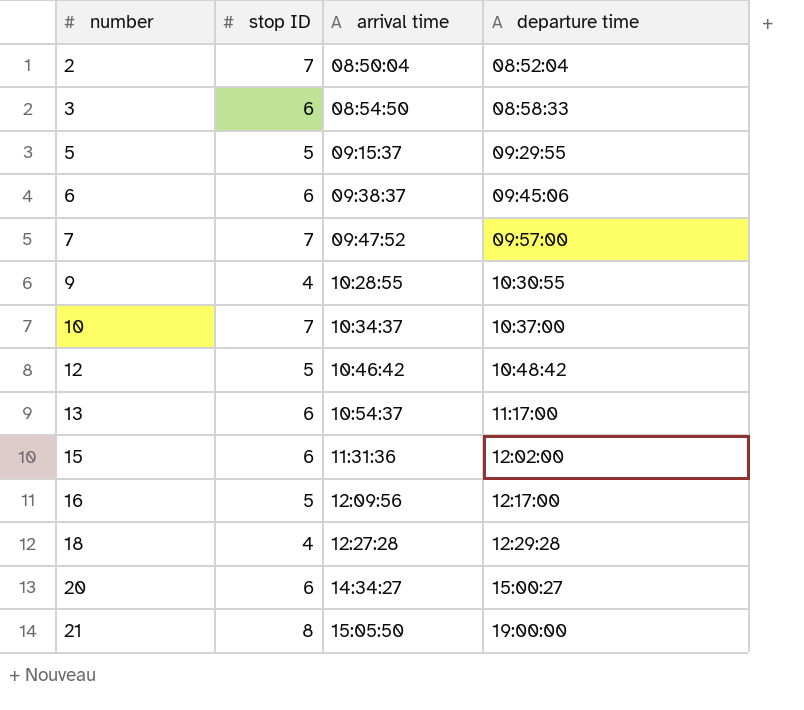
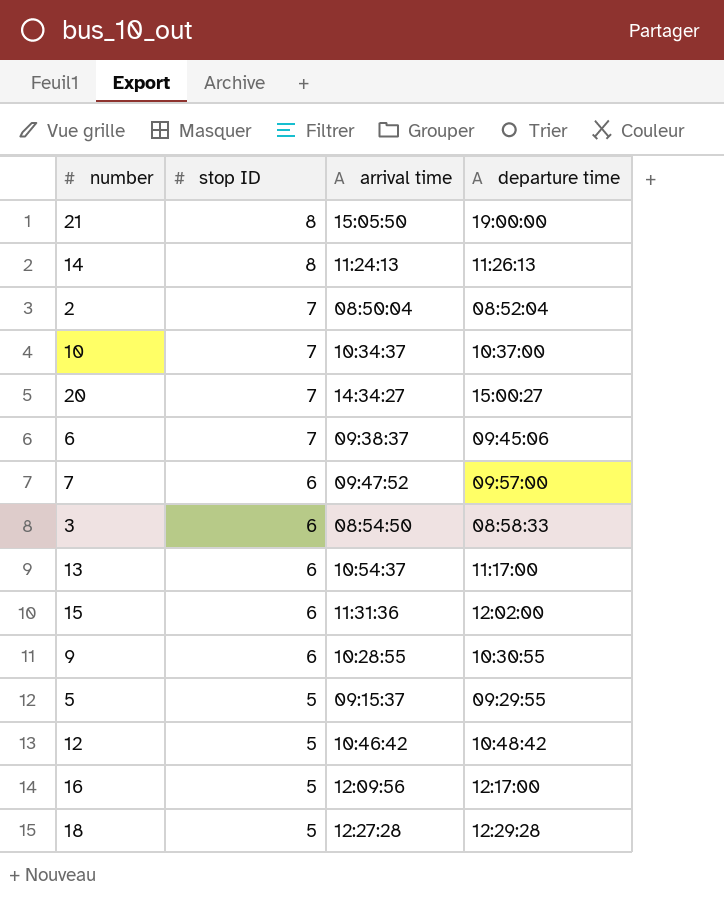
row order: number ascending -> stop ID descending
row 14: none -> 8 | 11:24:13 | 11:26:13
20 | stop ID: 6 -> 7
6 | stop ID: 6 -> 7
7 | stop ID: 7 -> 6
9 | stop ID: 4 -> 6
18 | stop ID: 4 -> 5

